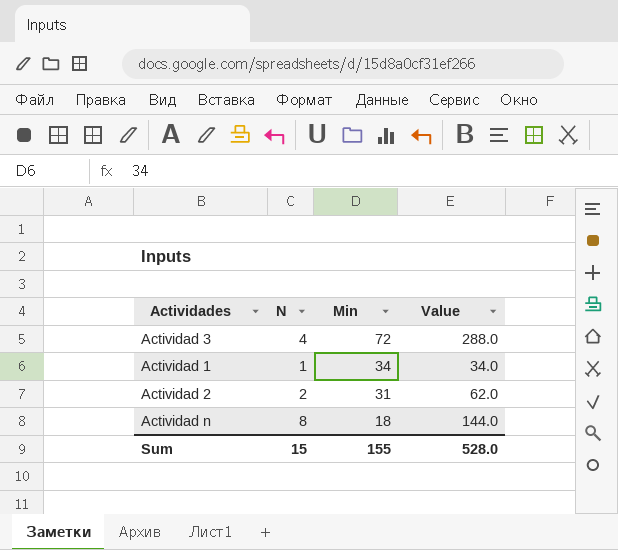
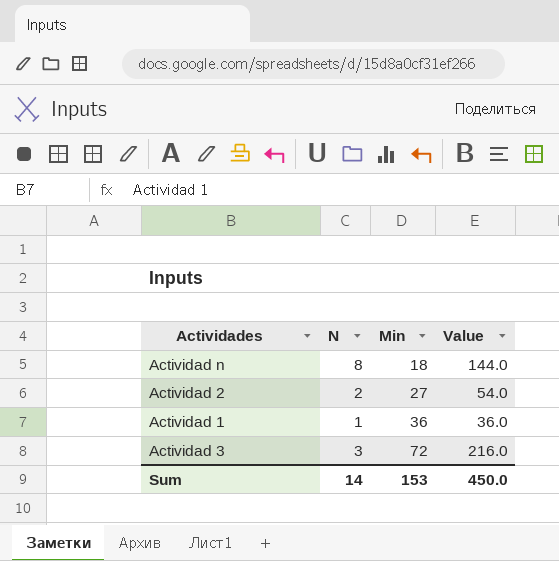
row order: Min descending -> Min ascending
Actividad 2 | Min: 31 -> 27
Actividad 2 | Value: 62.0 -> 54.0
Actividad 1 | Min: 34 -> 36
Actividad 1 | Value: 34.0 -> 36.0
Actividad 3 | N: 4 -> 3
Actividad 3 | Value: 288.0 -> 216.0
Sum | N: 15 -> 14
Sum | Min: 155 -> 153
Sum | Value: 528.0 -> 450.0

